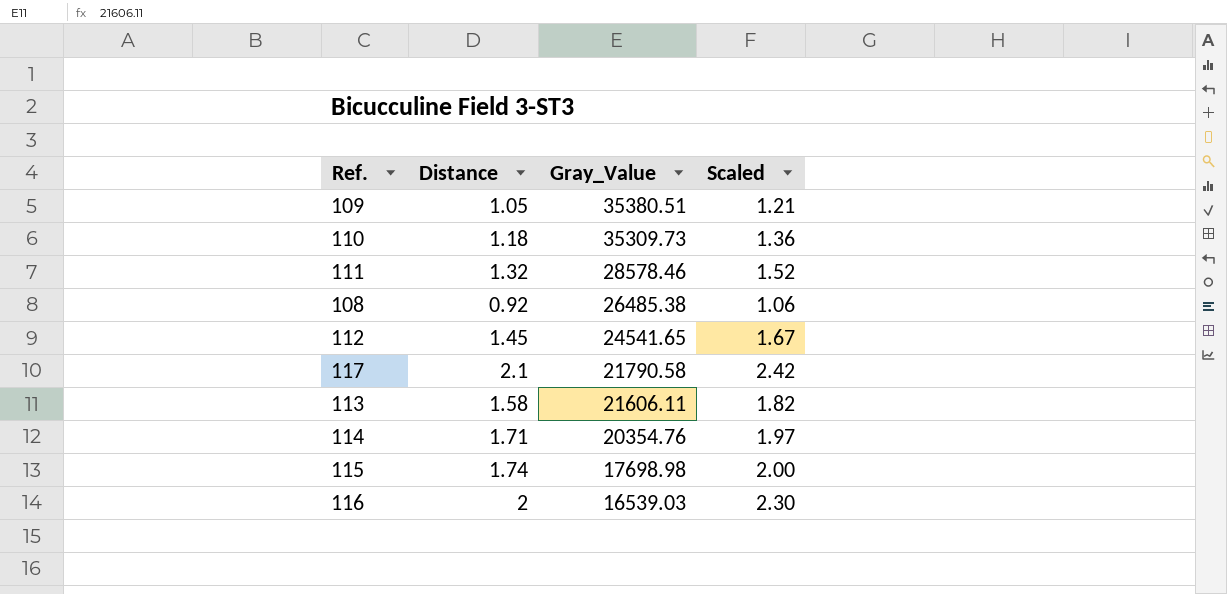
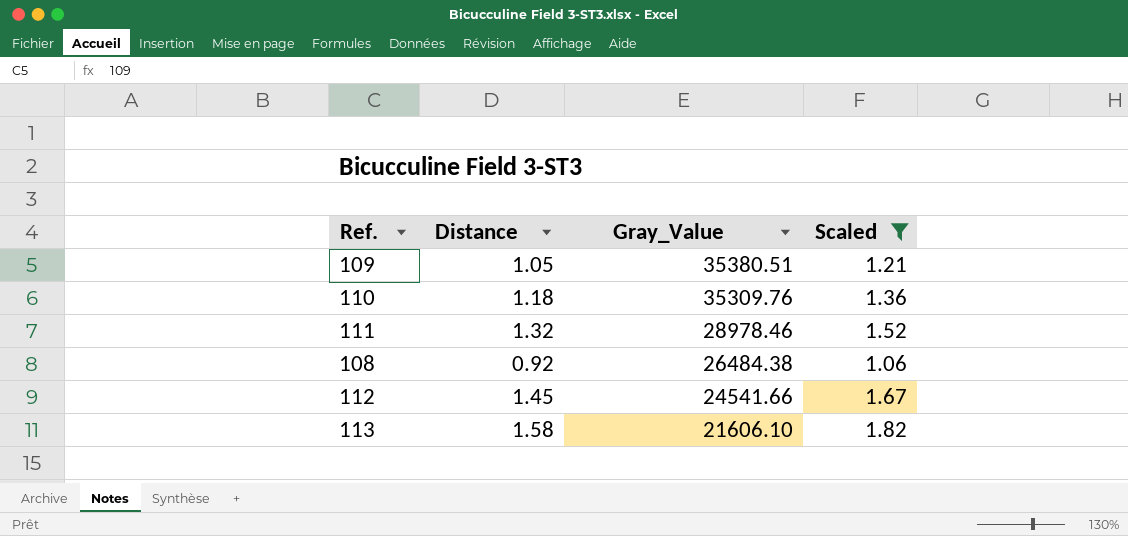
filter: none -> Scaled <= 1.82
110 | Gray_Value: 35309.73 -> 35309.76
111 | Gray_Value: 28578.46 -> 28978.46
108 | Gray_Value: 26485.38 -> 26484.38
112 | Gray_Value: 24541.65 -> 24541.66
113 | Gray_Value: 21606.11 -> 21606.10

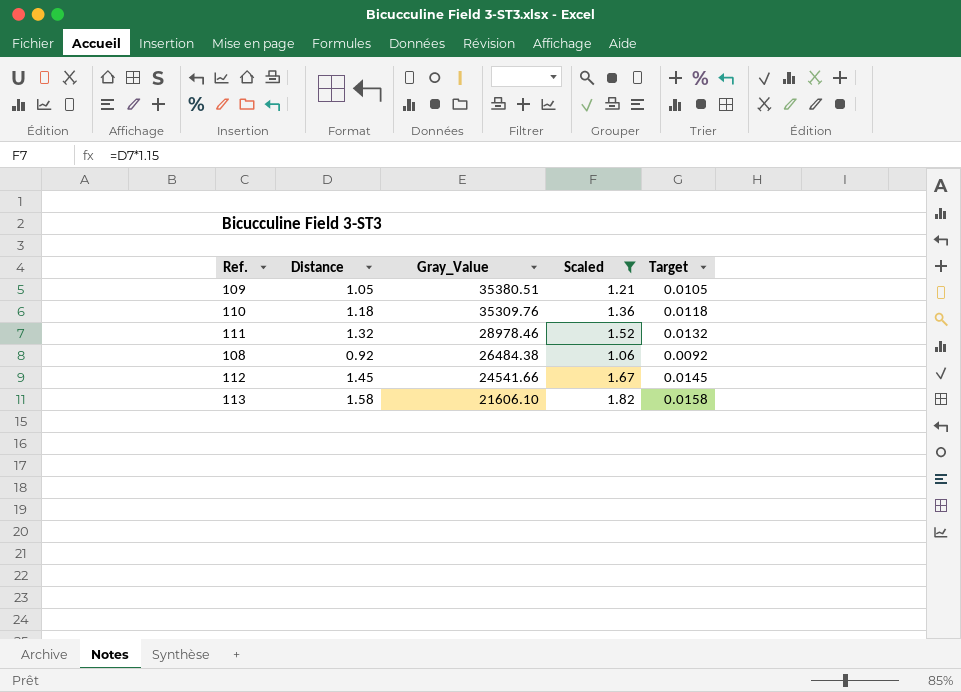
column Target | formula: none -> [Distance] * 0.01

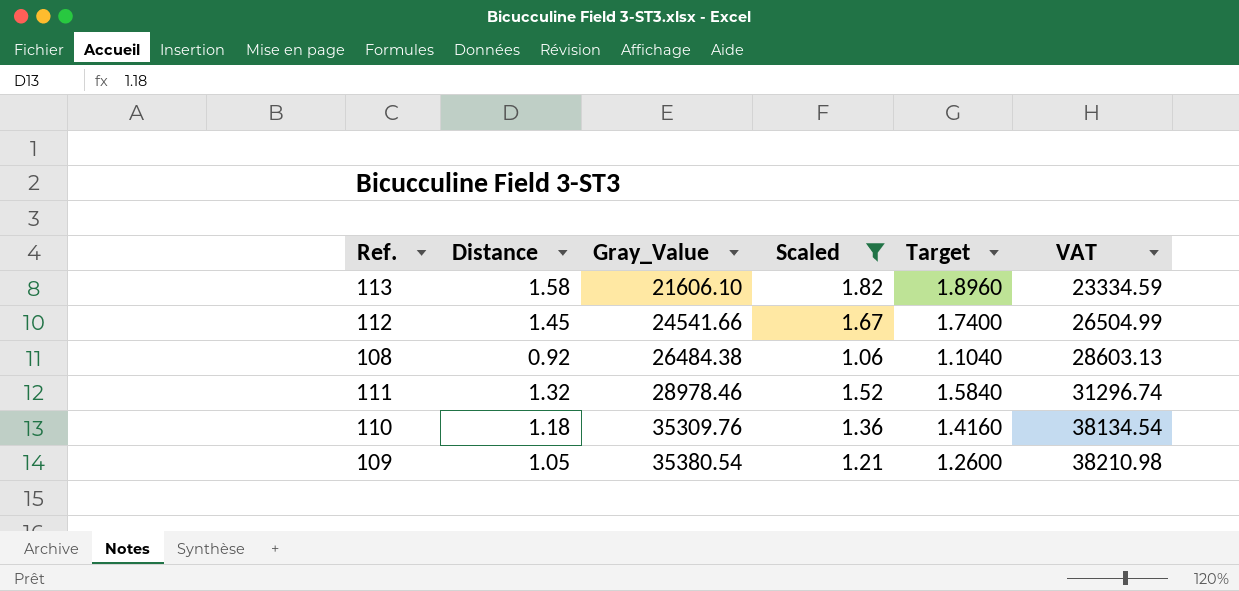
row order: Gray_Value descending -> Gray_Value ascending
column Target | formula: [Distance] * 0.01 -> [Distance] * 1.2
column VAT | formula: none -> [Gray_Value] * 1.08
109 | Gray_Value: 35380.51 -> 35380.54

